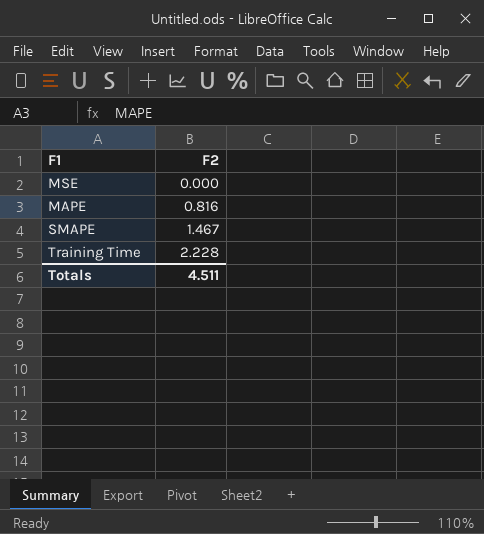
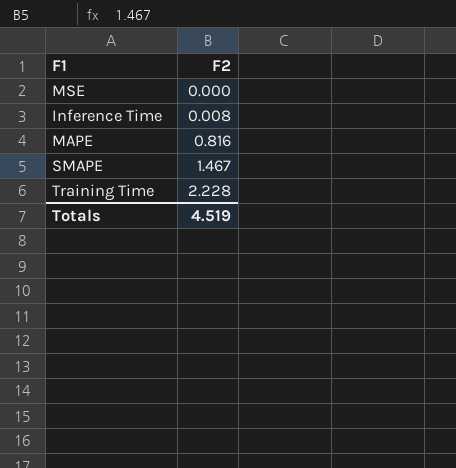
row Inference Time: none -> 0.008
Totals | F2: 4.511 -> 4.519

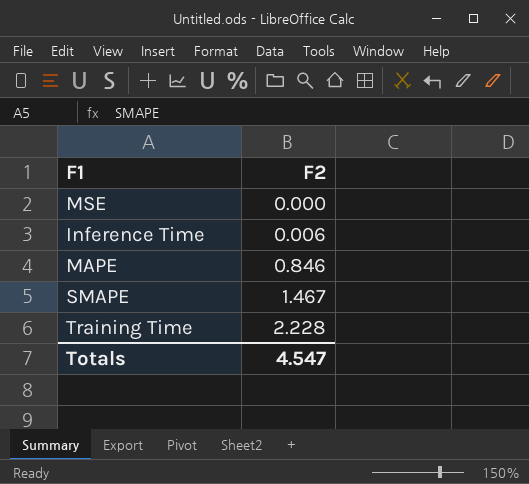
Inference Time | F2: 0.008 -> 0.006
MAPE | F2: 0.816 -> 0.846
Totals | F2: 4.519 -> 4.547

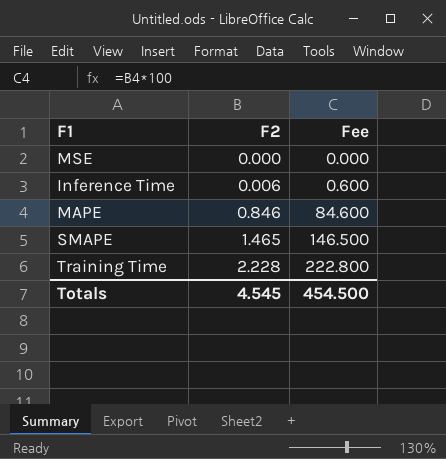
column Fee | formula: none -> [F2] * 100
SMAPE | F2: 1.467 -> 1.465
Totals | F2: 4.547 -> 4.545

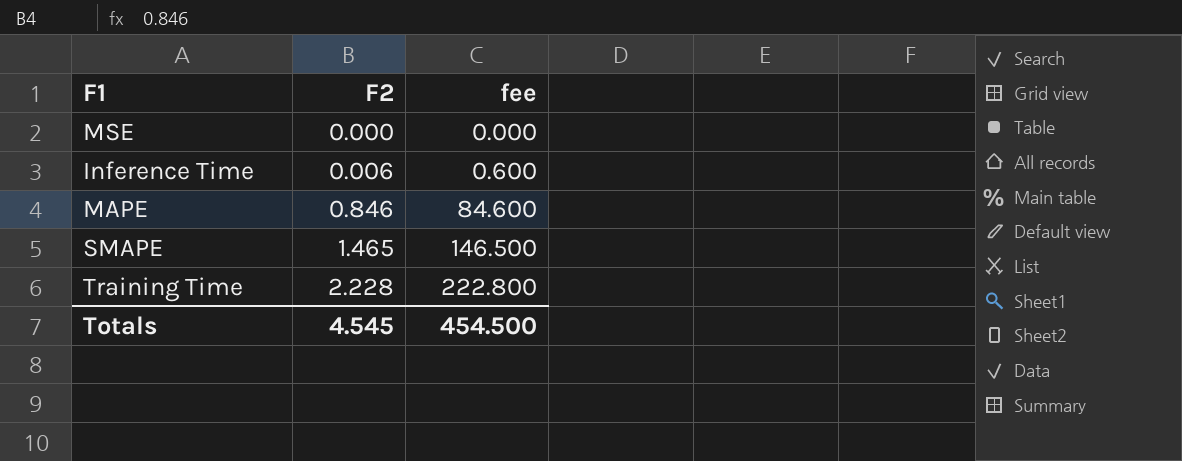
column name: Fee -> fee

